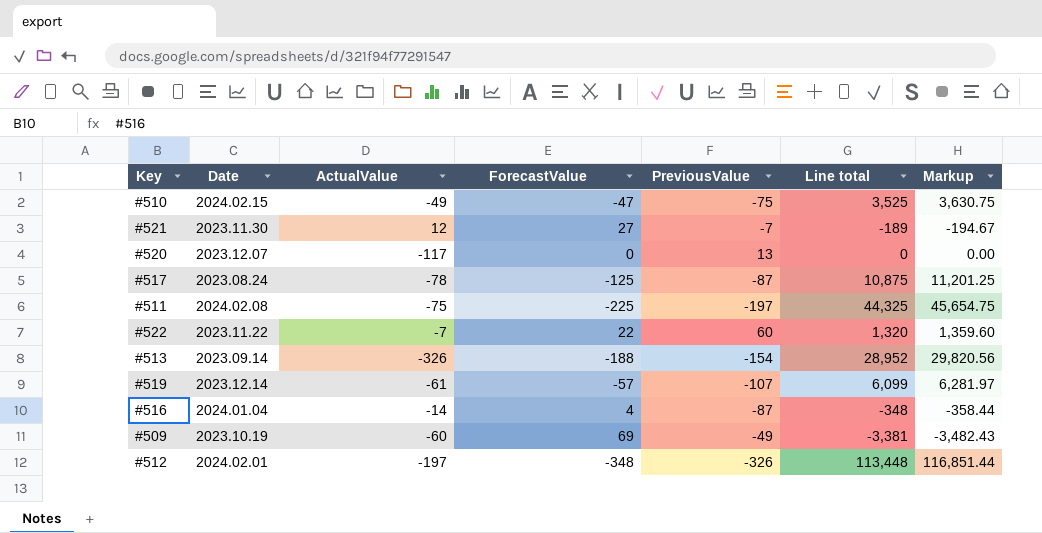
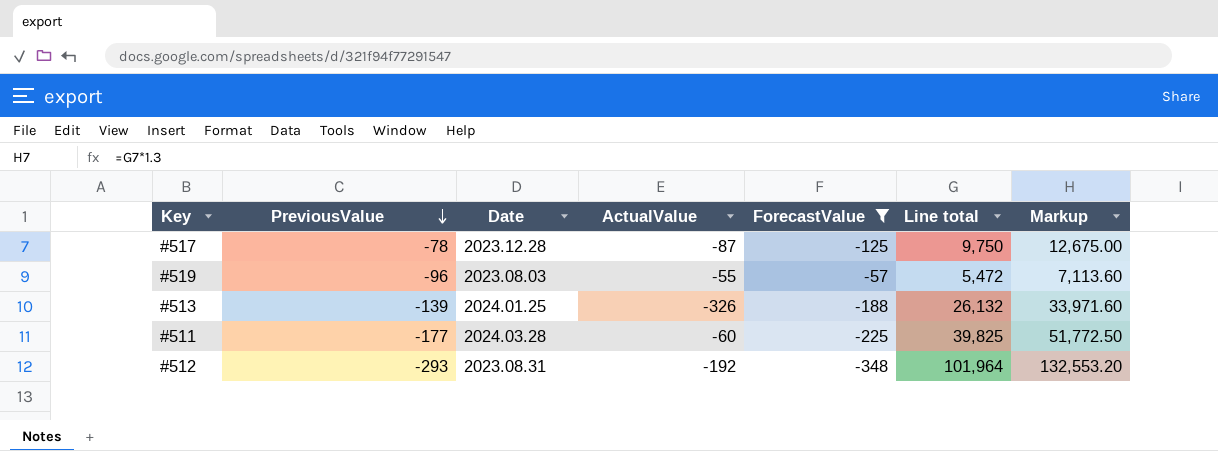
filter: none -> ForecastValue <= -57
row order: none -> PreviousValue descending
column PreviousValue | position: 5 -> 2
column Markup | formula: [Line total] * 1.03 -> [Line total] * 1.3
#517 | PreviousValue: -87 -> -78
#517 | Date: 2023.08.24 -> 2023.12.28
#517 | ActualValue: -78 -> -87
#517 | Line total: 10,875 -> 9,750
#519 | PreviousValue: -107 -> -96
#519 | Date: 2023.12.14 -> 2023.08.03
#519 | ActualValue: -61 -> -55
#519 | Line total: 6,099 -> 5,472
#513 | PreviousValue: -154 -> -139
#513 | Date: 2023.09.14 -> 2024.01.25
#513 | Line total: 28,952 -> 26,132
#511 | PreviousValue: -197 -> -177
#511 | Date: 2024.02.08 -> 2024.03.28
#511 | ActualValue: -75 -> -60
#511 | Line total: 44,325 -> 39,825
#512 | PreviousValue: -326 -> -293
#512 | Date: 2024.02.01 -> 2023.08.31
#512 | ActualValue: -197 -> -192
#512 | Line total: 113,448 -> 101,964

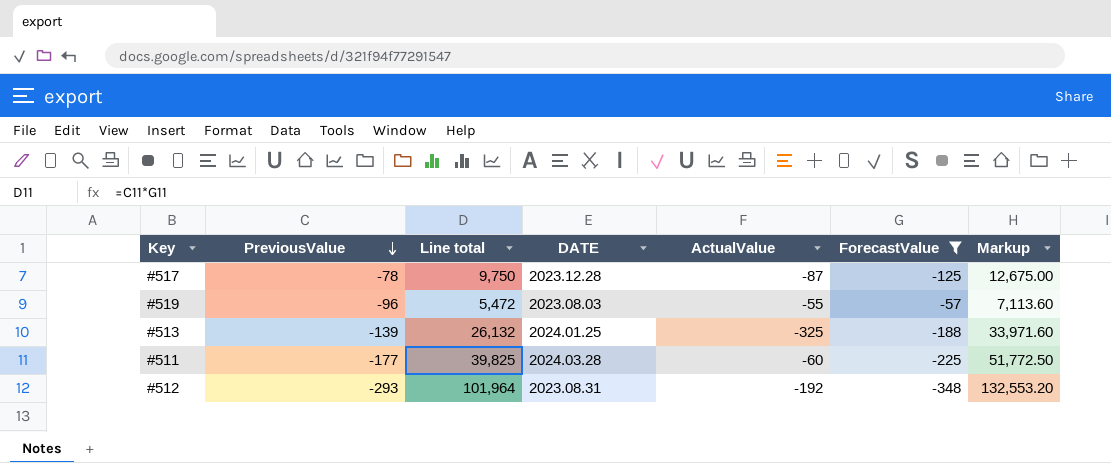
column Line total | position: 6 -> 3
column name: Date -> DATE
#513 | ActualValue: -326 -> -325

